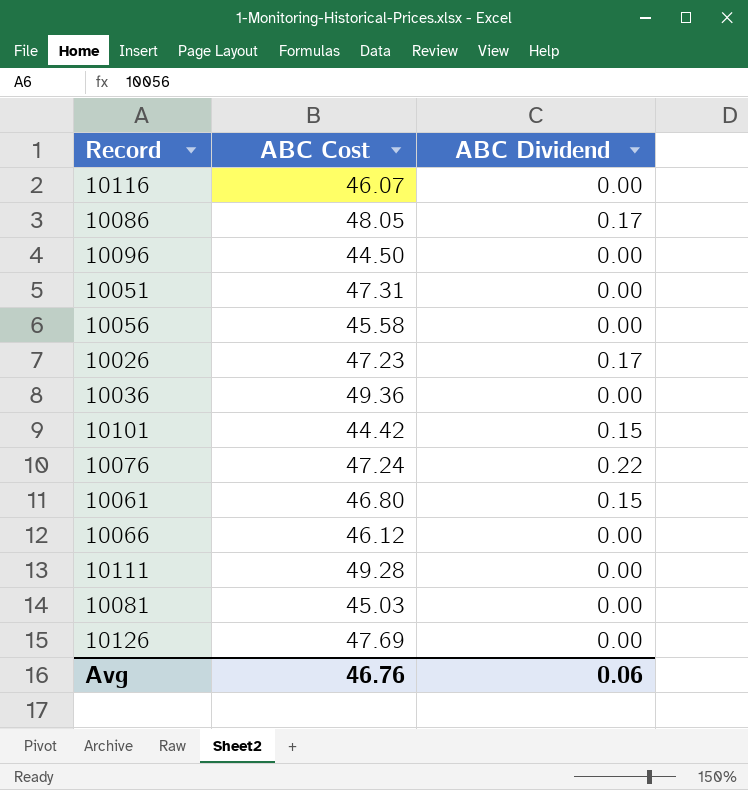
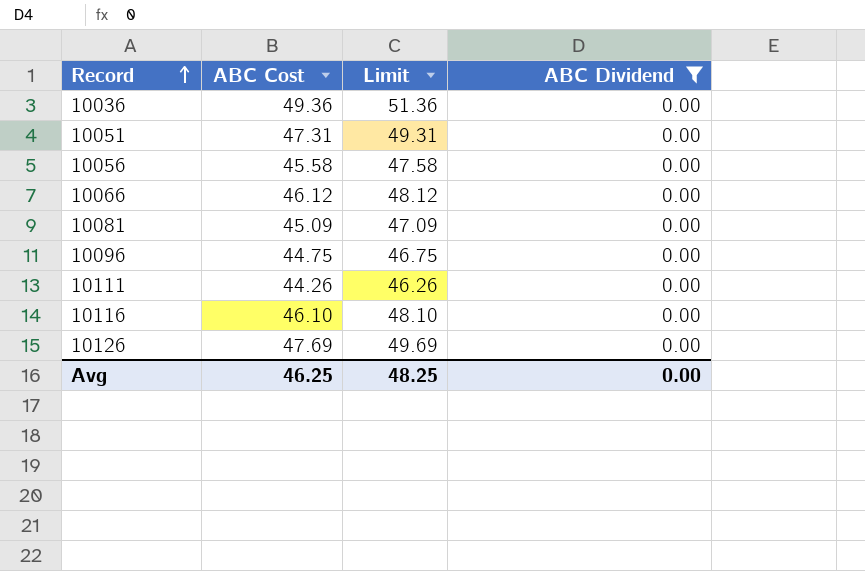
filter: none -> ABC Dividend = 0.00
row order: none -> Record ascending
column Limit | formula: none -> [ABC Cost] + 2
10081 | ABC Cost: 45.03 -> 45.09
10096 | ABC Cost: 44.50 -> 44.75
10111 | ABC Cost: 49.28 -> 44.26
10116 | ABC Cost: 46.07 -> 46.10
Avg | ABC Cost: 46.76 -> 46.25
Avg | ABC Dividend: 0.06 -> 0.00

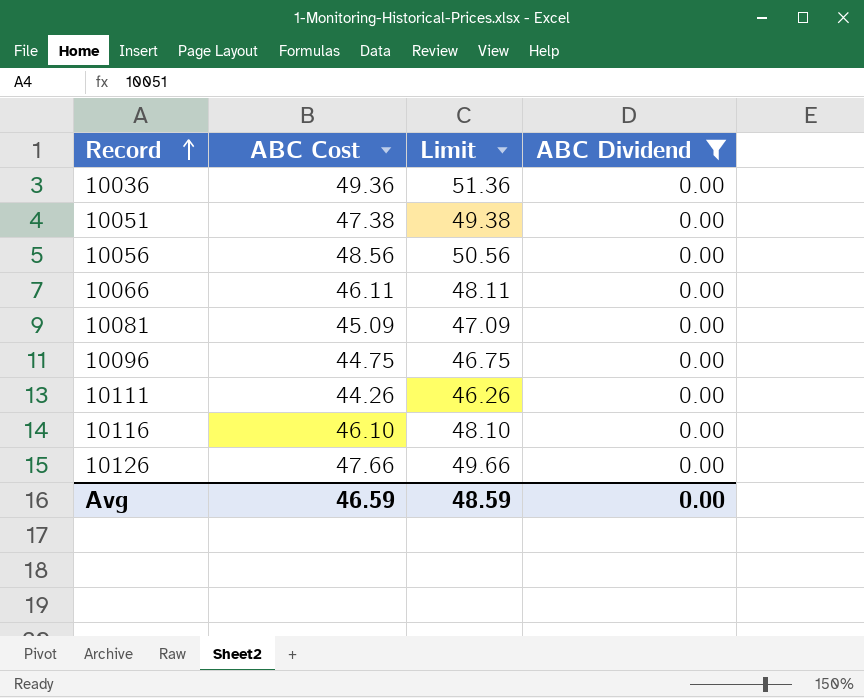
10051 | ABC Cost: 47.31 -> 47.38
10051 | Limit: 49.31 -> 49.38
10056 | ABC Cost: 45.58 -> 48.56
10056 | Limit: 47.58 -> 50.56
10066 | ABC Cost: 46.12 -> 46.11
10066 | Limit: 48.12 -> 48.11
10126 | ABC Cost: 47.69 -> 47.66
10126 | Limit: 49.69 -> 49.66
Avg | ABC Cost: 46.25 -> 46.59
Avg | Limit: 48.25 -> 48.59

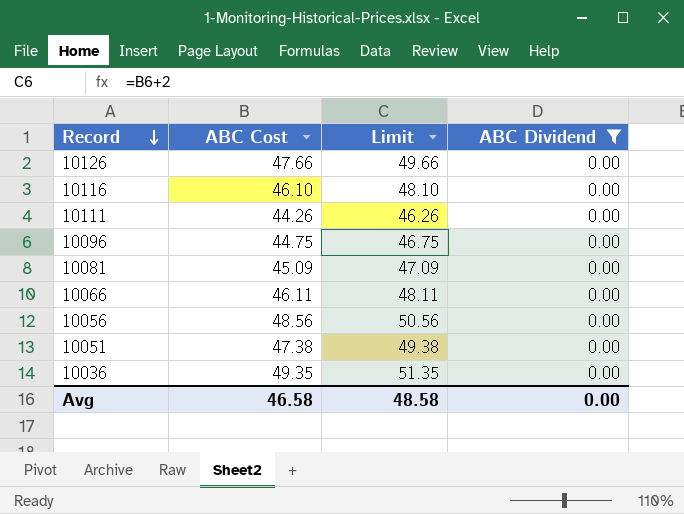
row order: Record ascending -> Record descending
10036 | ABC Cost: 49.36 -> 49.35
10036 | Limit: 51.36 -> 51.35
Avg | ABC Cost: 46.59 -> 46.58
Avg | Limit: 48.59 -> 48.58

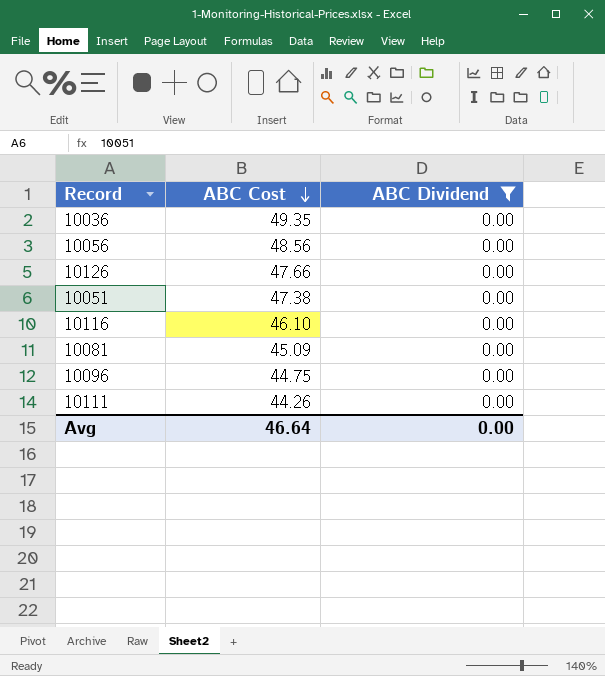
row order: Record descending -> ABC Cost descending
column Limit | formula: [ABC Cost] + 2 -> none
row 10066: 46.11 | 48.11 | 0.00 -> none
Avg | ABC Cost: 46.58 -> 46.64

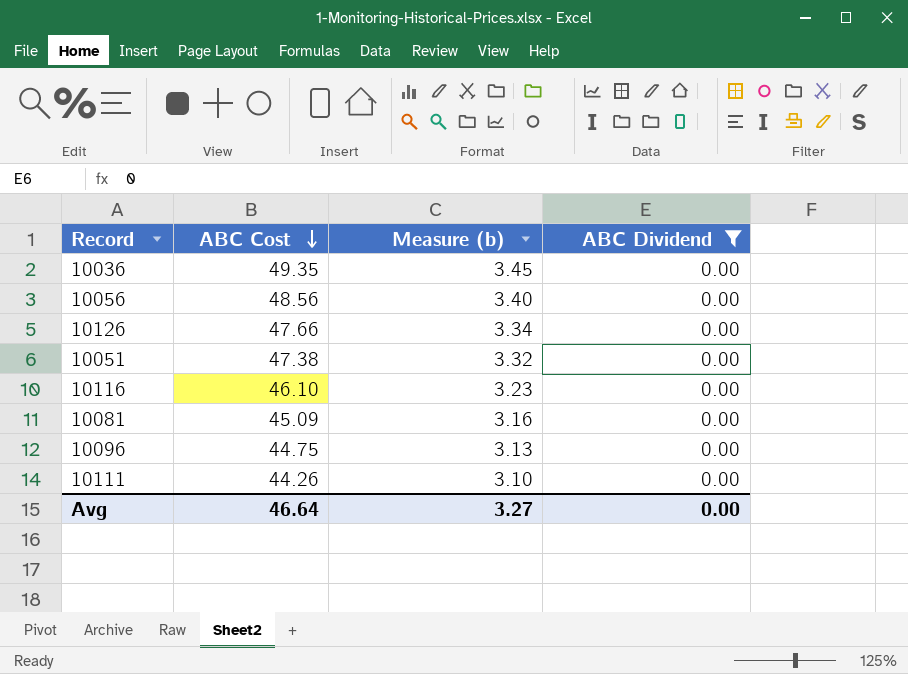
column Measure (b) | formula: none -> [ABC Cost] * 0.07

